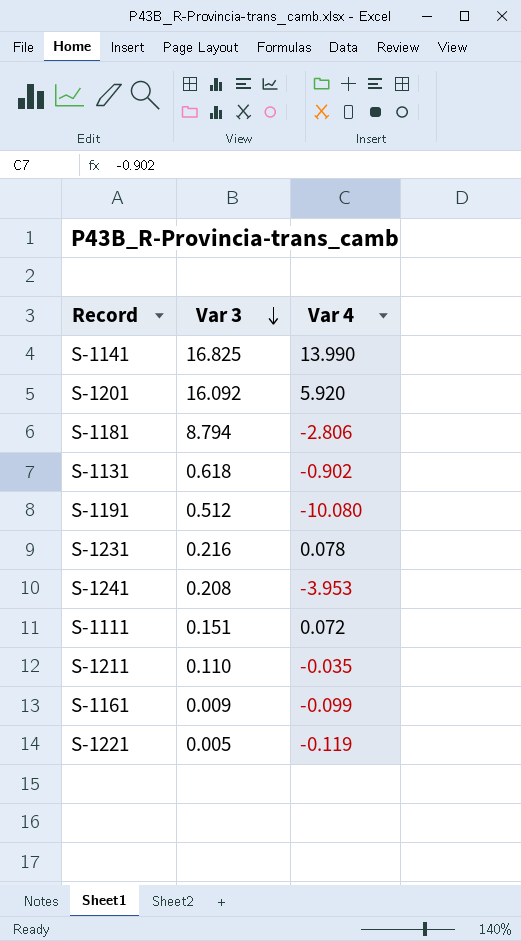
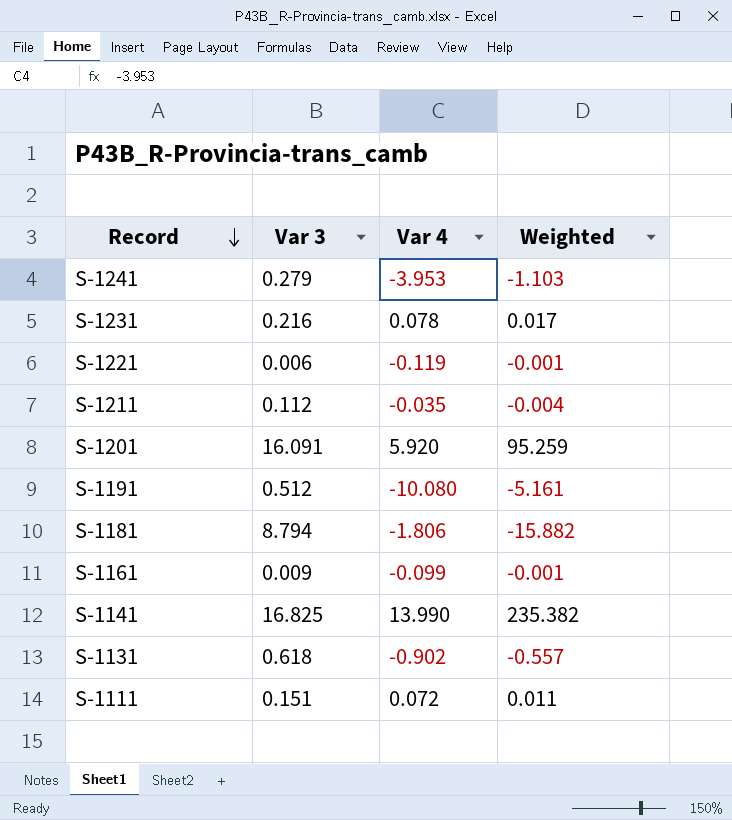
row order: Var 3 descending -> Record descending
column Weighted | formula: none -> [Var 3] * [Var 4]
S-1241 | Var 3: 0.208 -> 0.279
S-1221 | Var 3: 0.005 -> 0.006
S-1211 | Var 3: 0.110 -> 0.112
S-1201 | Var 3: 16.092 -> 16.091
S-1181 | Var 4: -2.806 -> -1.806

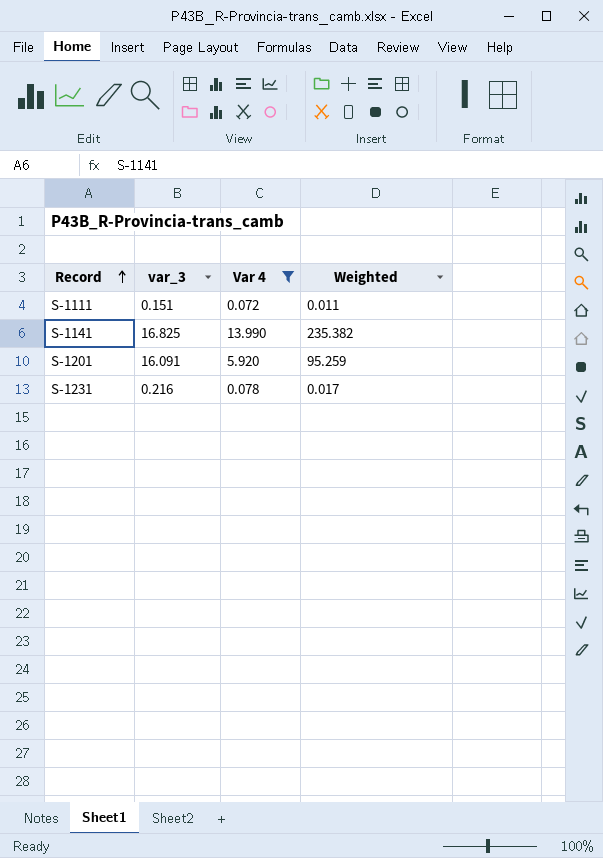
filter: none -> Var 4 >= 0.072
row order: Record descending -> Record ascending
column name: Var 3 -> var_3

